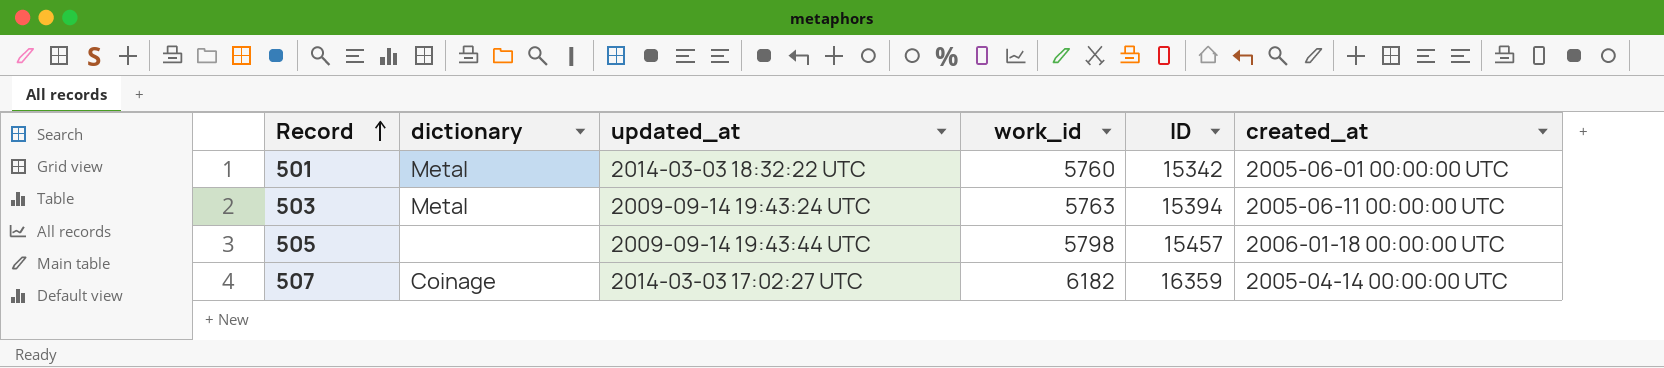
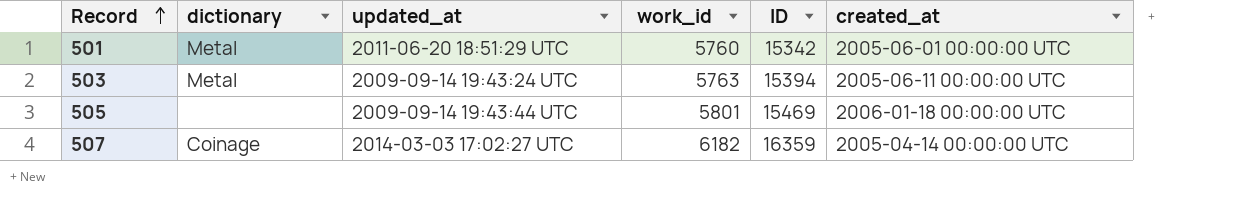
501 | updated_at: 2014-03-03 18:32:22 UTC -> 2011-06-20 18:51:29 UTC
505 | work_id: 5798 -> 5801
505 | ID: 15457 -> 15469

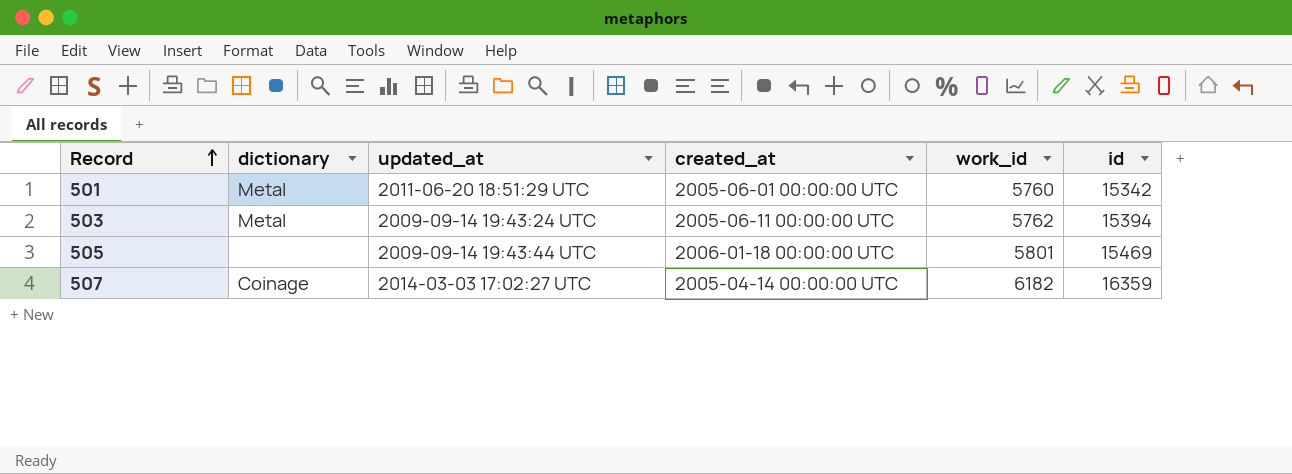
column created_at | position: 6 -> 4
column name: ID -> id
503 | work_id: 5763 -> 5762

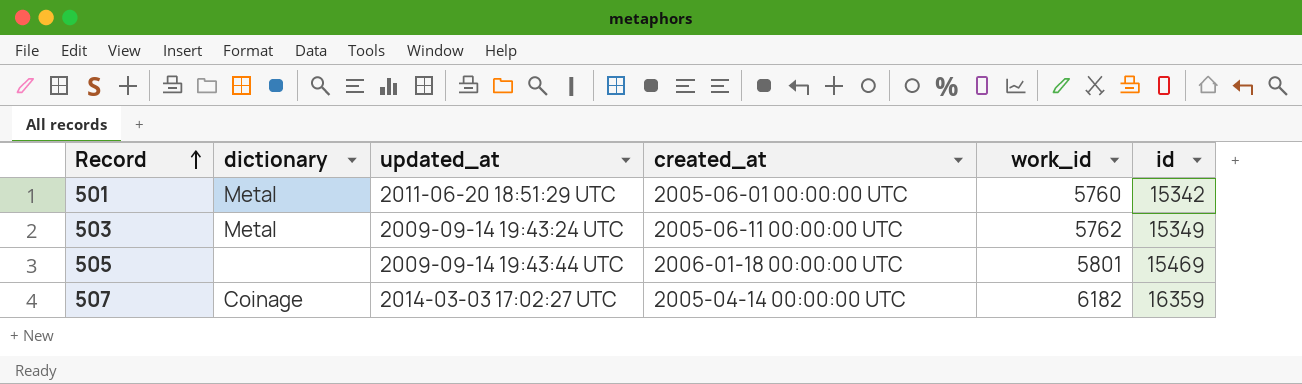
503 | id: 15394 -> 15349

